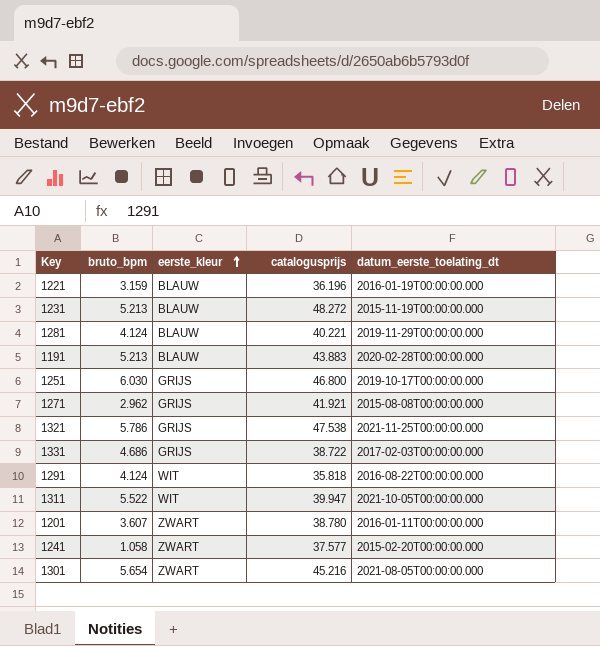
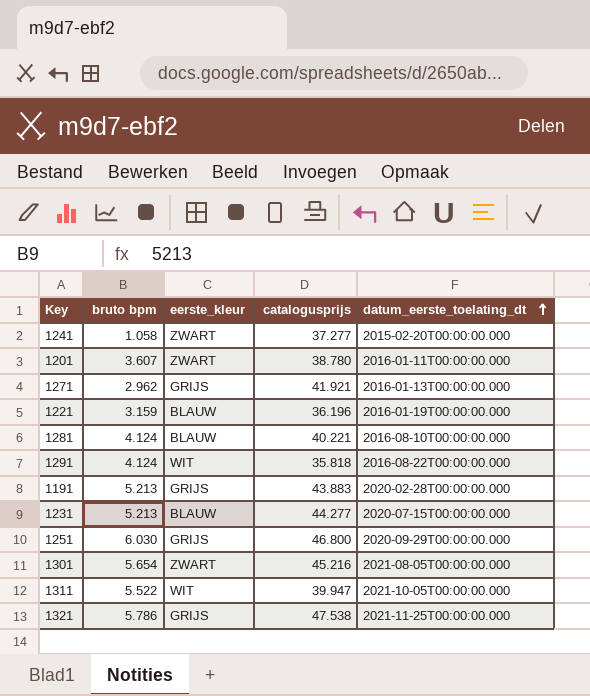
row order: eerste_kleur ascending -> datum_eerste_toelating_dt ascending
column name: bruto_bpm -> bruto bpm
row 1331: 4.686 | GRIJS | 38.722 | 2017-02-03T00:00:00.000 -> none
1241 | catalogusprijs: 37.577 -> 37.277
1271 | datum_eerste_toelating_dt: 2015-08-08T00:00:00.000 -> 2016-01-13T00:00:00.000
1281 | datum_eerste_toelating_dt: 2019-11-29T00:00:00.000 -> 2016-08-10T00:00:00.000
1191 | eerste_kleur: BLAUW -> GRIJS
1231 | catalogusprijs: 48.272 -> 44.277
1231 | datum_eerste_toelating_dt: 2015-11-19T00:00:00.000 -> 2020-07-15T00:00:00.000
1251 | datum_eerste_toelating_dt: 2019-10-17T00:00:00.000 -> 2020-09-29T00:00:00.000

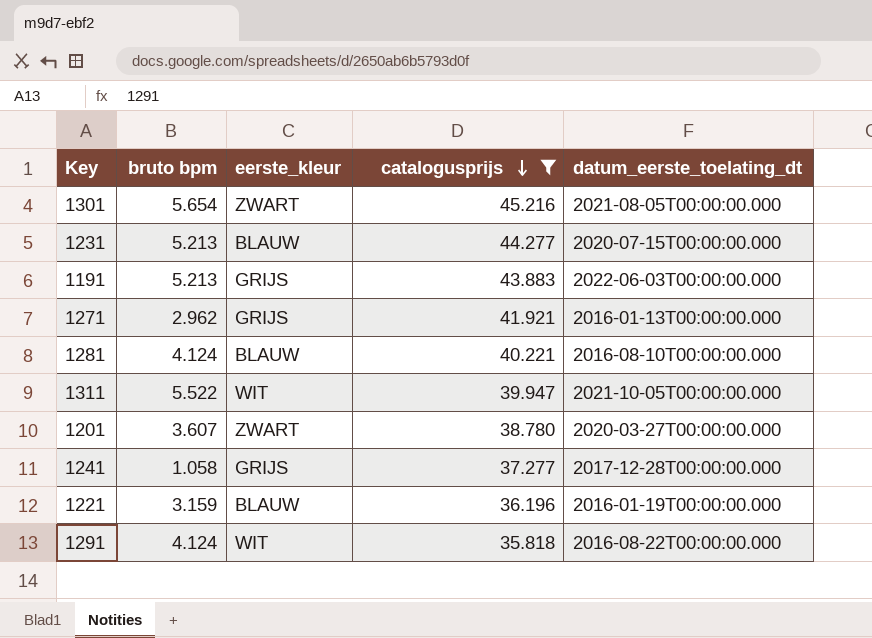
filter: none -> catalogusprijs <= 45.216
row order: datum_eerste_toelating_dt ascending -> catalogusprijs descending
1191 | datum_eerste_toelating_dt: 2020-02-28T00:00:00.000 -> 2022-06-03T00:00:00.000
1201 | datum_eerste_toelating_dt: 2016-01-11T00:00:00.000 -> 2020-03-27T00:00:00.000
1241 | eerste_kleur: ZWART -> GRIJS
1241 | datum_eerste_toelating_dt: 2015-02-20T00:00:00.000 -> 2017-12-28T00:00:00.000

